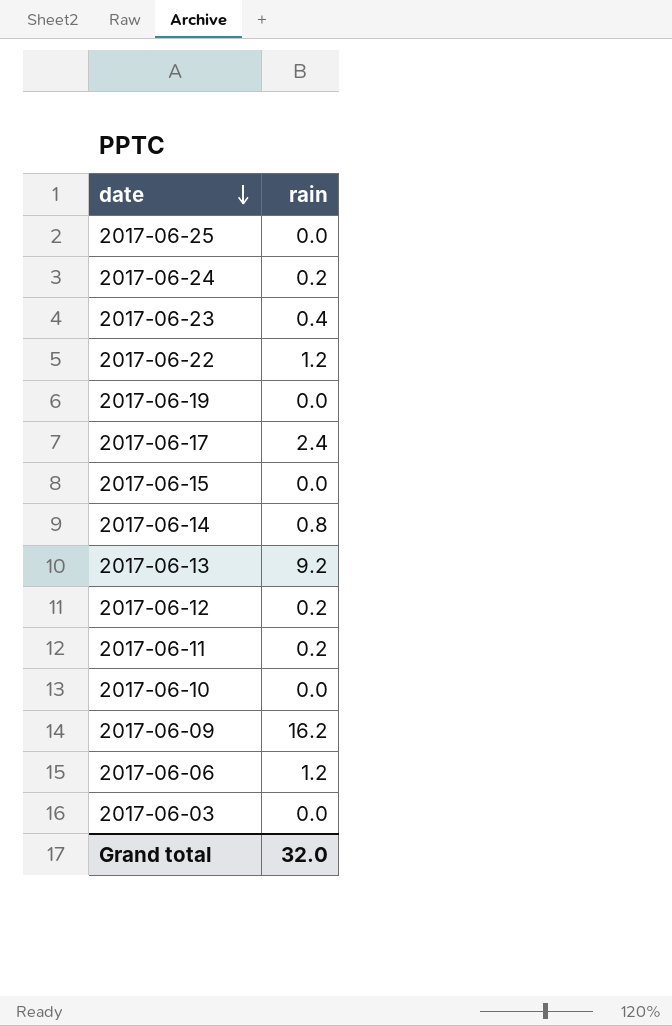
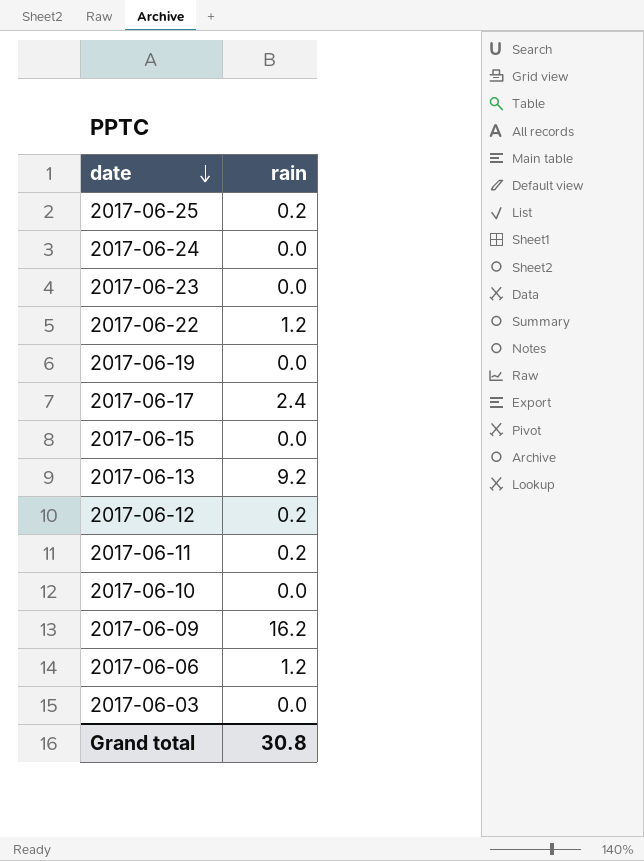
row 2017-06-14: 0.8 -> none
2017-06-25 | rain: 0.0 -> 0.2
2017-06-24 | rain: 0.2 -> 0.0
2017-06-23 | rain: 0.4 -> 0.0
Grand total | rain: 32.0 -> 30.8

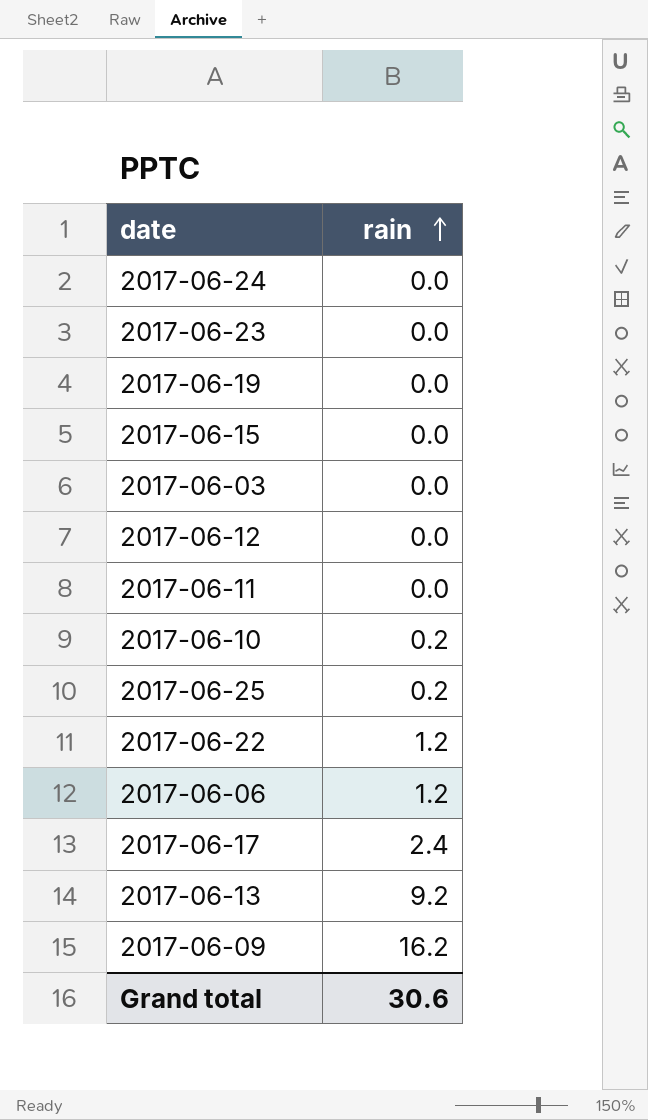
row order: date descending -> rain ascending
2017-06-12 | rain: 0.2 -> 0.0
2017-06-11 | rain: 0.2 -> 0.0
2017-06-10 | rain: 0.0 -> 0.2
Grand total | rain: 30.8 -> 30.6

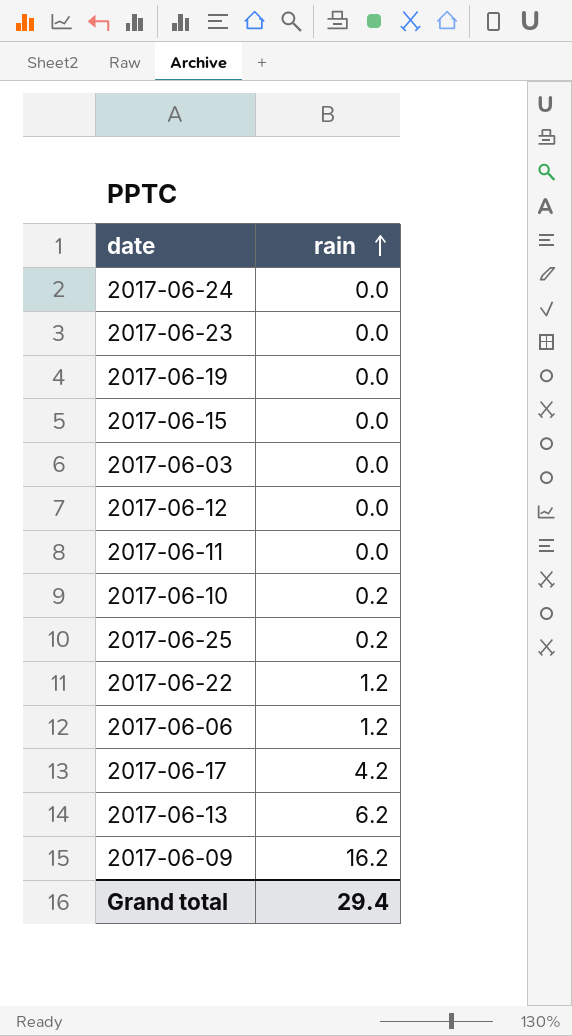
2017-06-17 | rain: 2.4 -> 4.2
2017-06-13 | rain: 9.2 -> 6.2
Grand total | rain: 30.6 -> 29.4

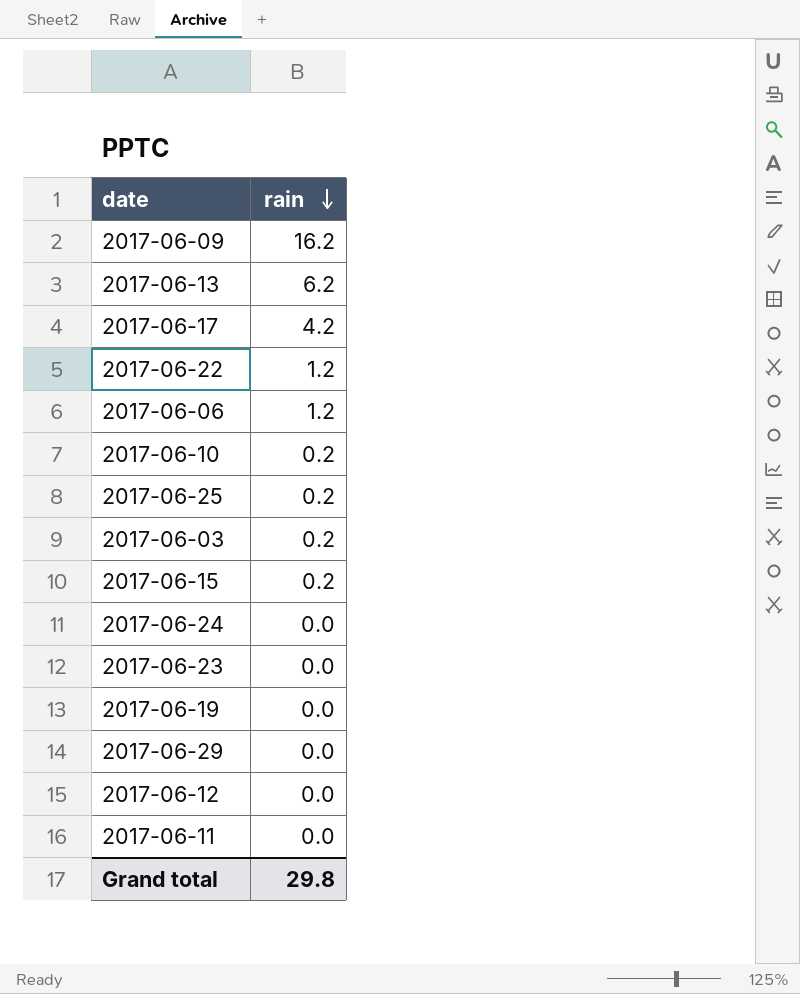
row order: rain ascending -> rain descending
2017-06-03 | rain: 0.0 -> 0.2
2017-06-15 | rain: 0.0 -> 0.2
row 2017-06-29: none -> 0.0
Grand total | rain: 29.4 -> 29.8

